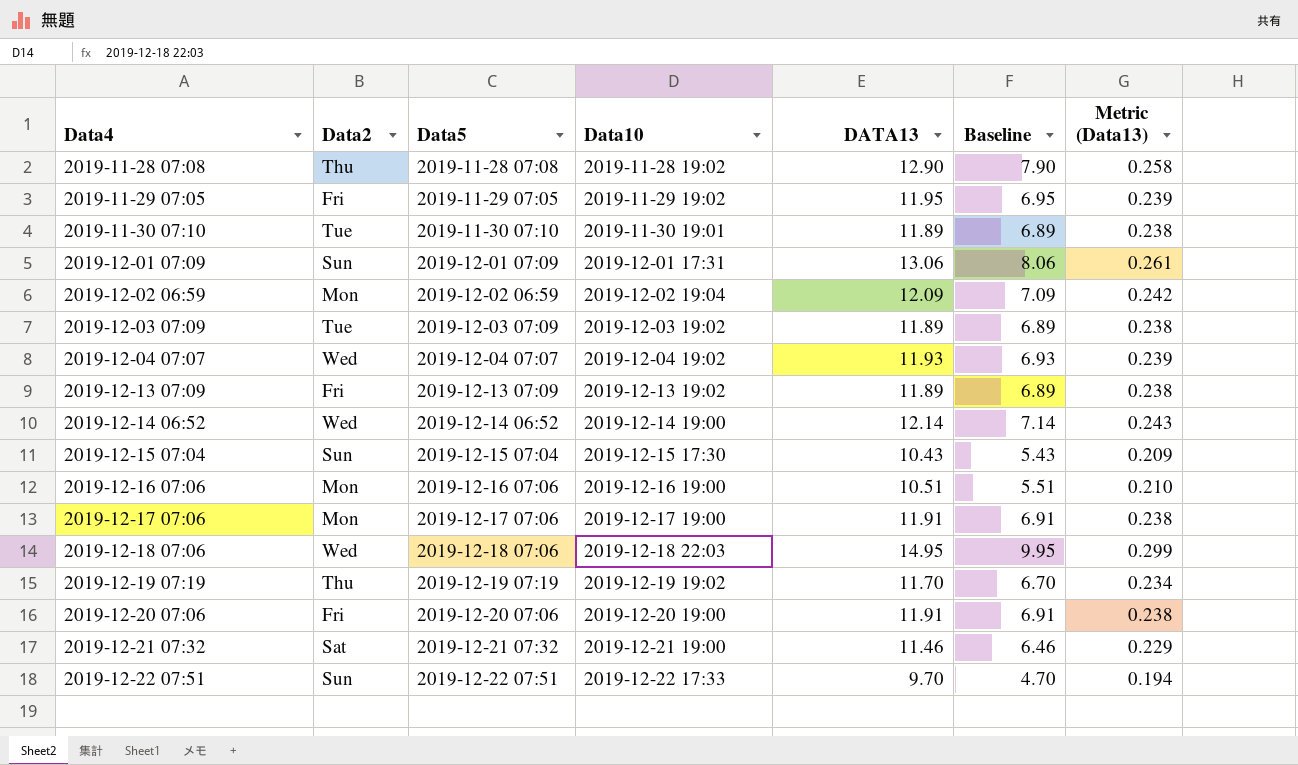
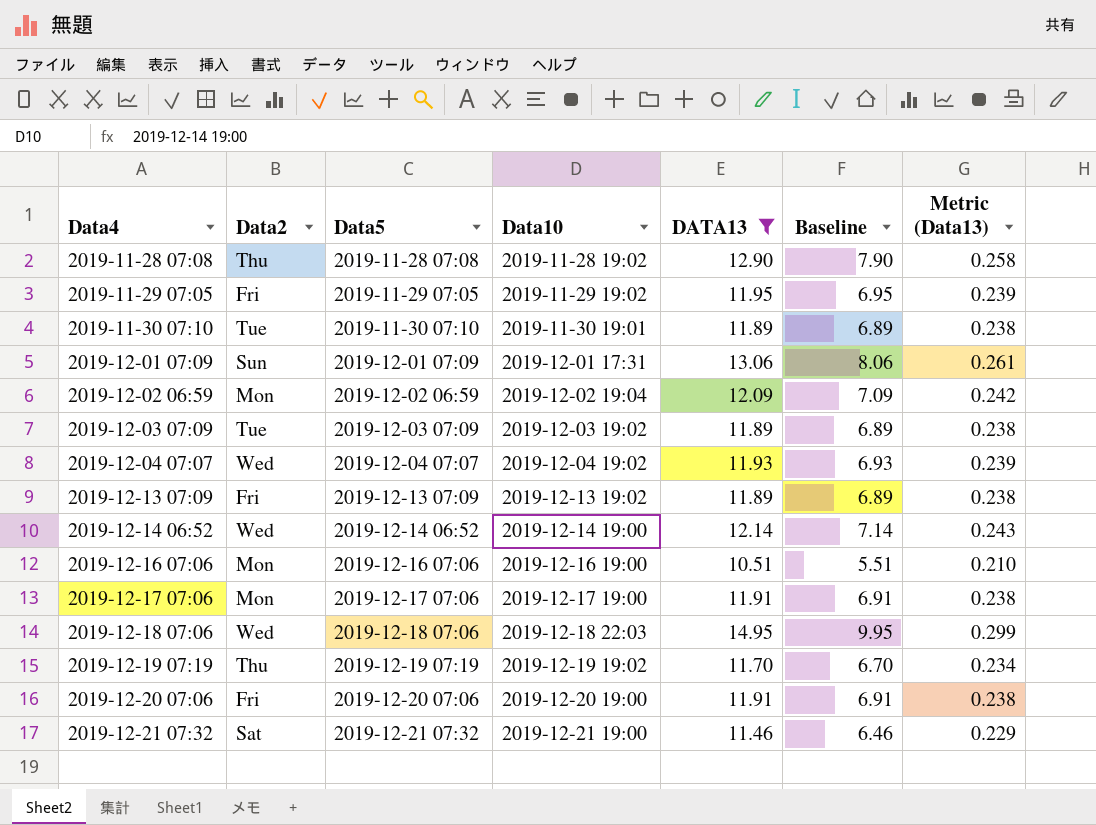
filter: none -> DATA13 >= 10.51

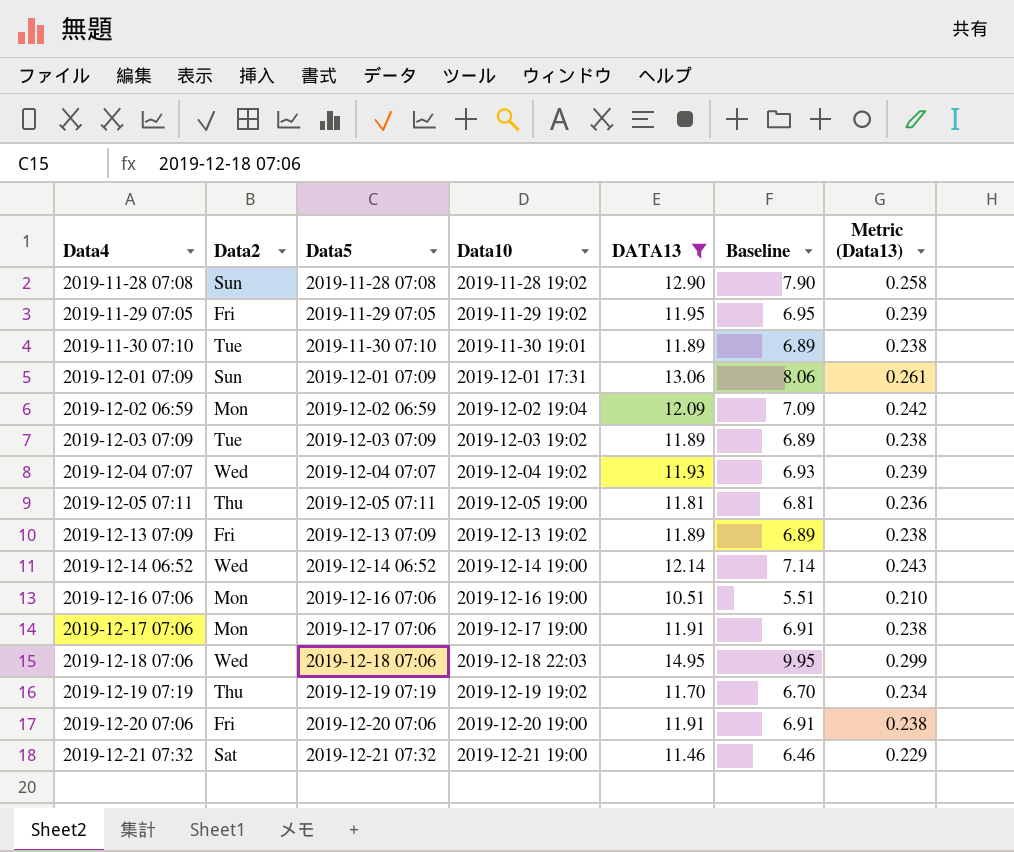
2019-11-28 07:08 | Data2: Thu -> Sun
row 2019-12-05 07:11: none -> Thu | 2019-12-05 07:11 | 2019-12-05 19:00 | 11.81 | 6.81 | 0.236

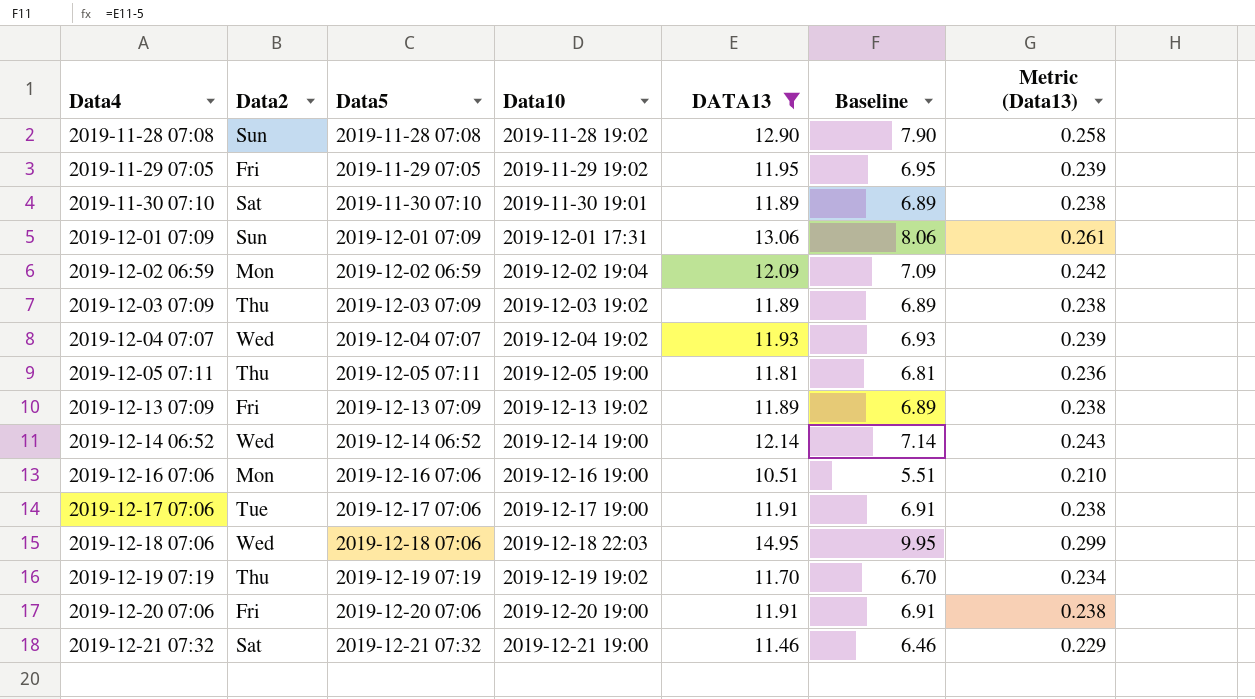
2019-11-30 07:10 | Data2: Tue -> Sat
2019-12-03 07:09 | Data2: Tue -> Thu
2019-12-17 07:06 | Data2: Mon -> Tue

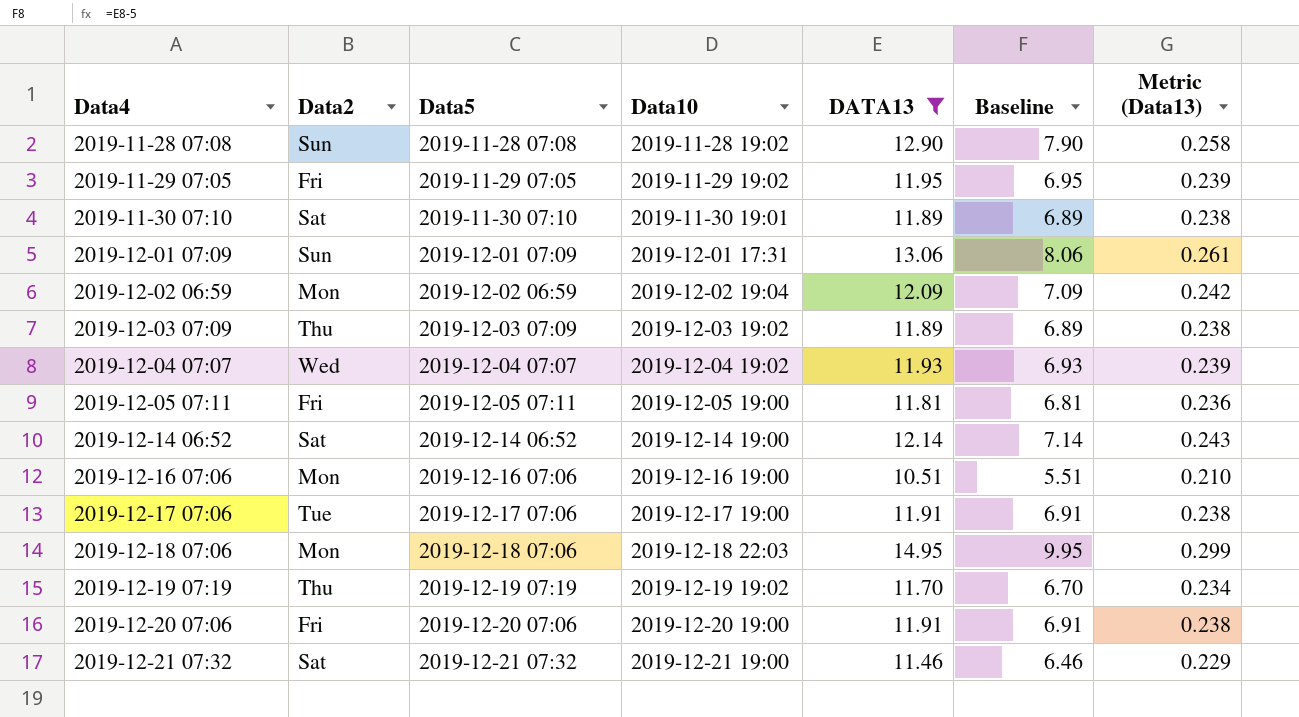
row 2019-12-13 07:09: Fri | 2019-12-13 07:09 | 2019-12-13 19:02 | 11.89 | 6.89 | 0.238 -> none
2019-12-05 07:11 | Data2: Thu -> Fri
2019-12-14 06:52 | Data2: Wed -> Sat
2019-12-18 07:06 | Data2: Wed -> Mon

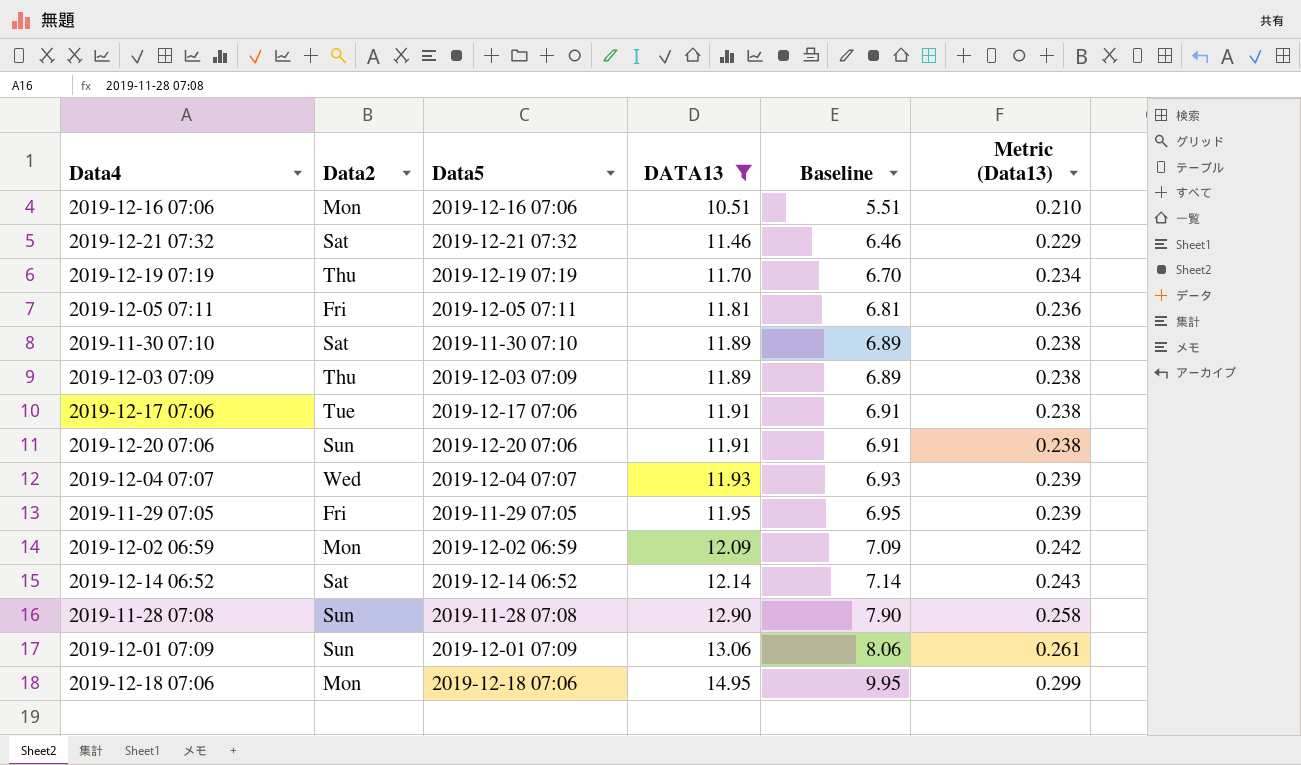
row order: Data4 ascending -> DATA13 ascending
column Data10 | position: 4 -> none
2019-12-20 07:06 | Data2: Fri -> Sun

